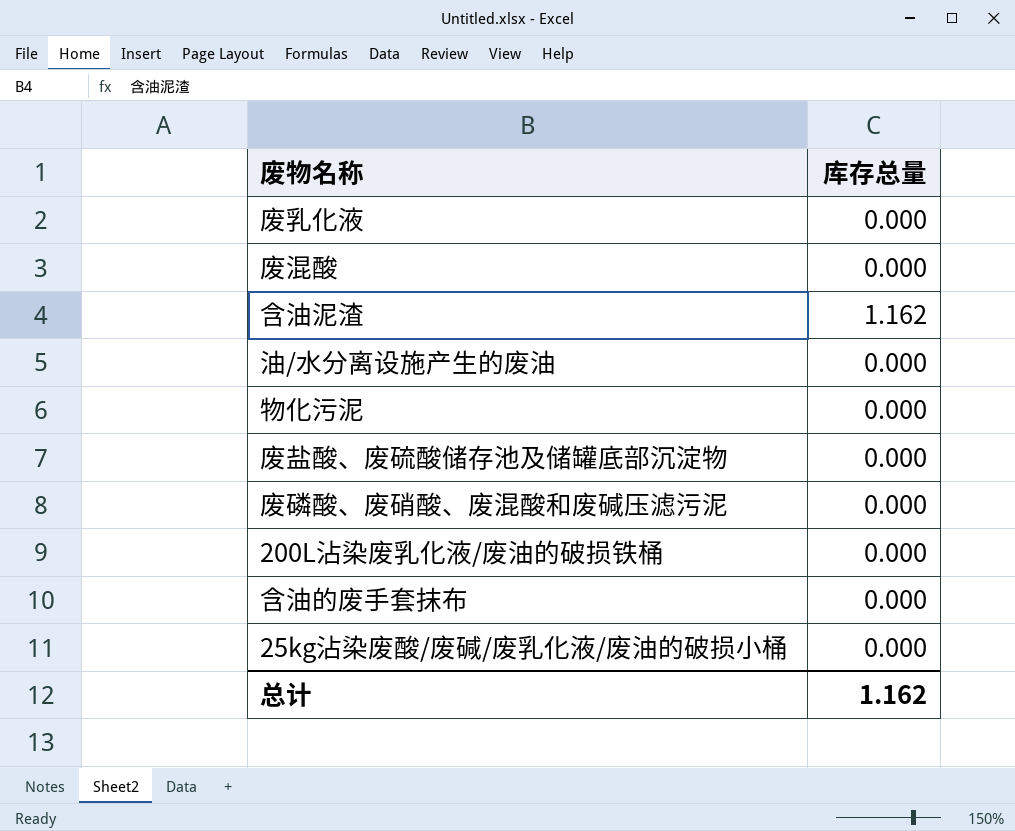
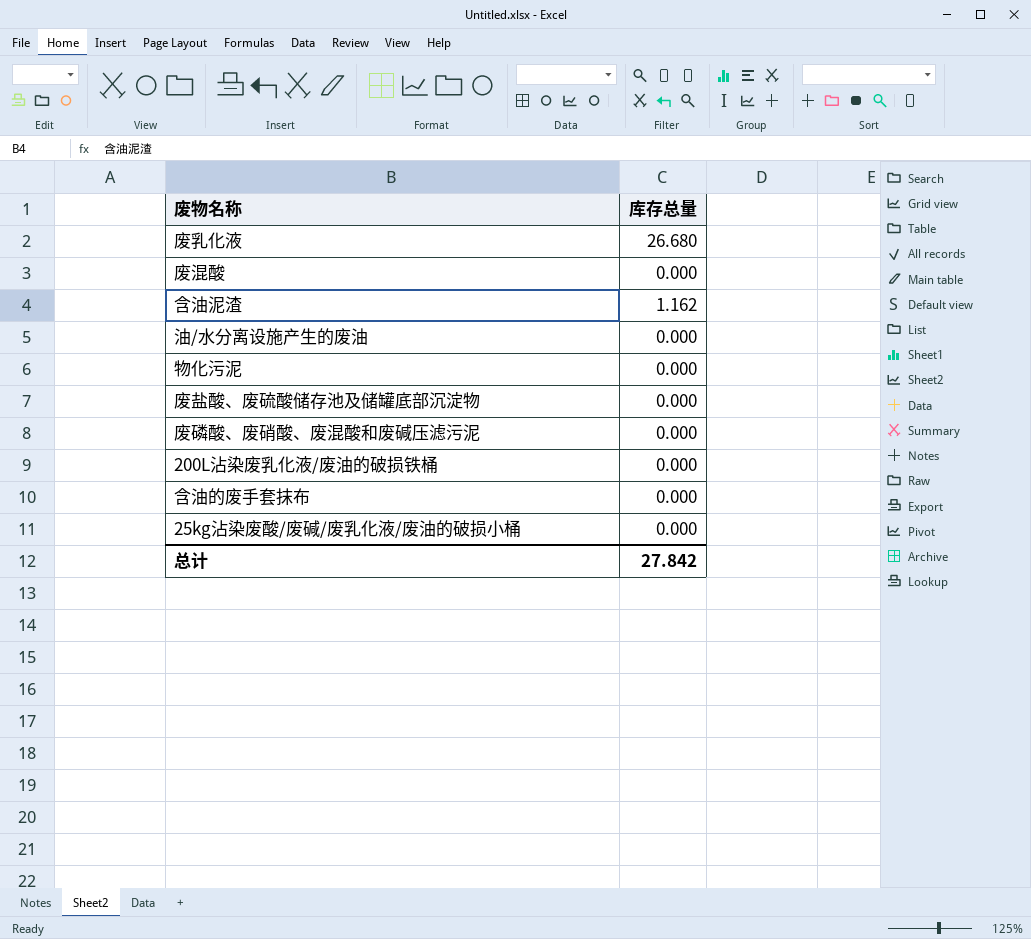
废乳化液 | 库存总量: 0.000 -> 26.680
总计 | 库存总量: 1.162 -> 27.842

